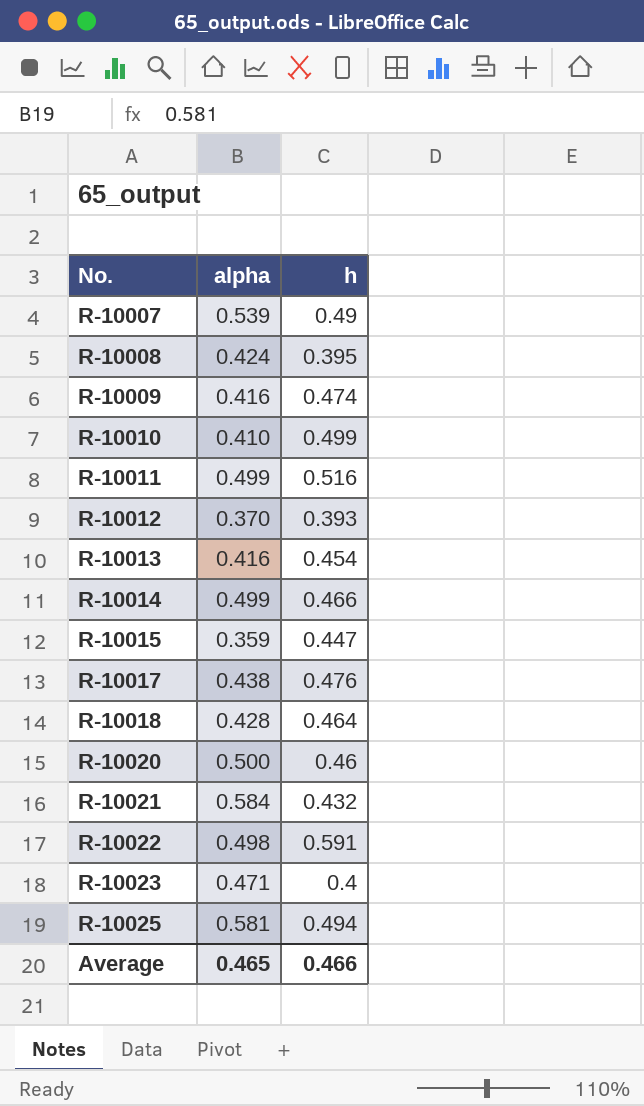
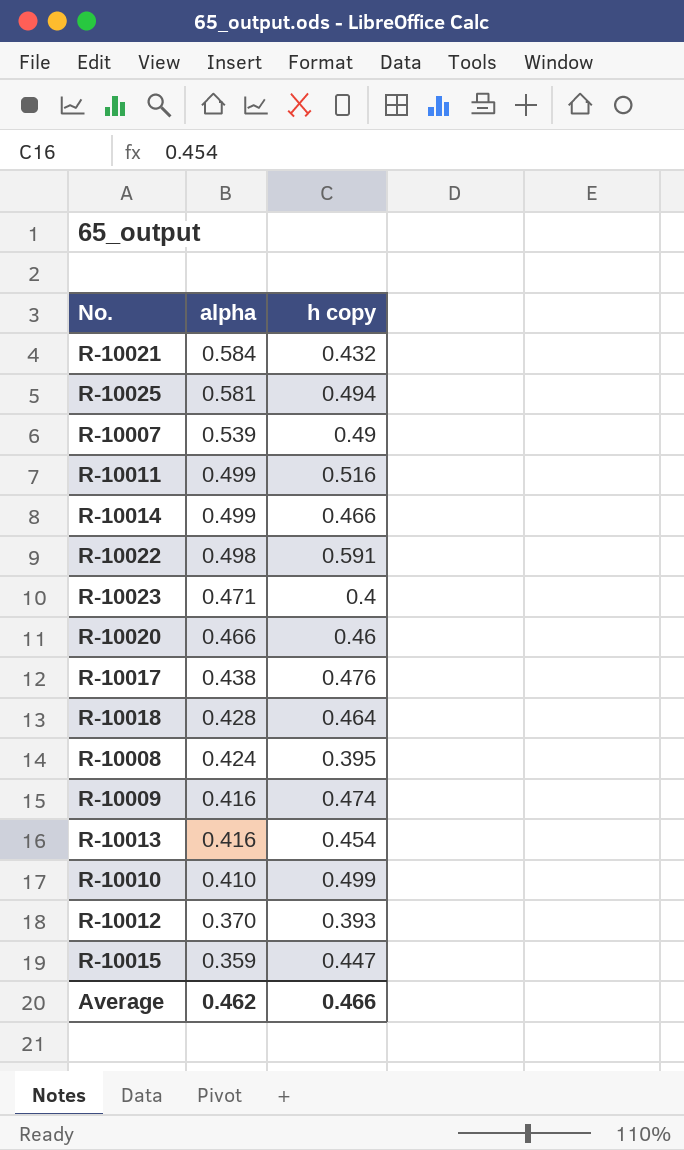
row order: No. ascending -> alpha descending
column name: h -> h copy
R-10020 | alpha: 0.500 -> 0.466
Average | alpha: 0.465 -> 0.462

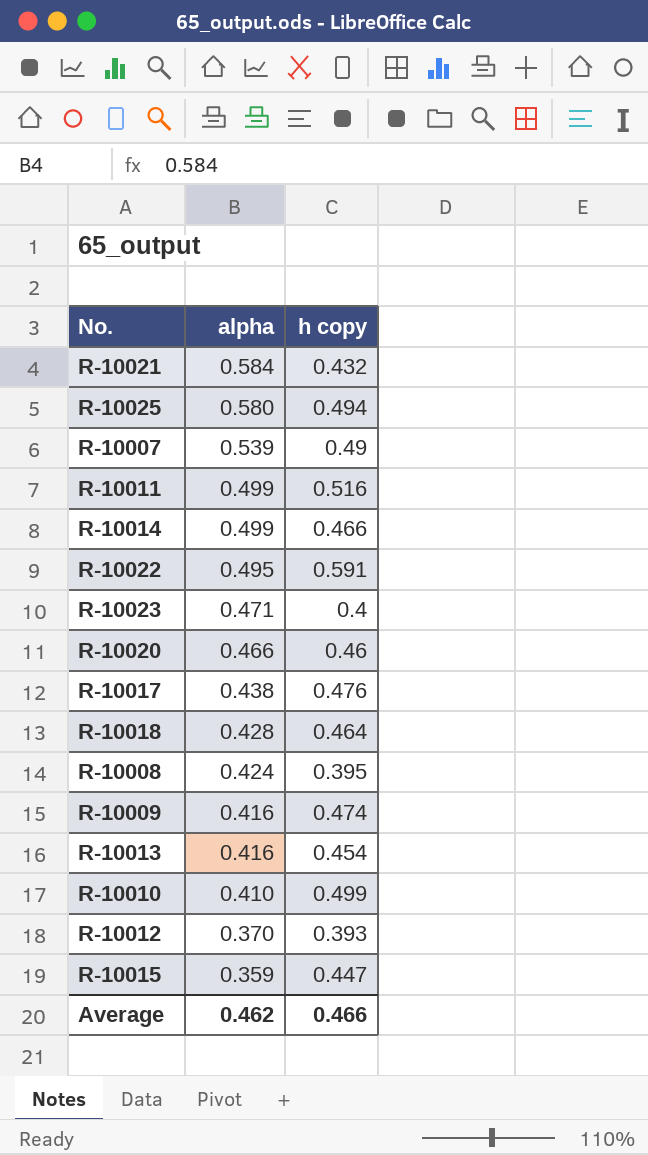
R-10025 | alpha: 0.581 -> 0.580
R-10022 | alpha: 0.498 -> 0.495

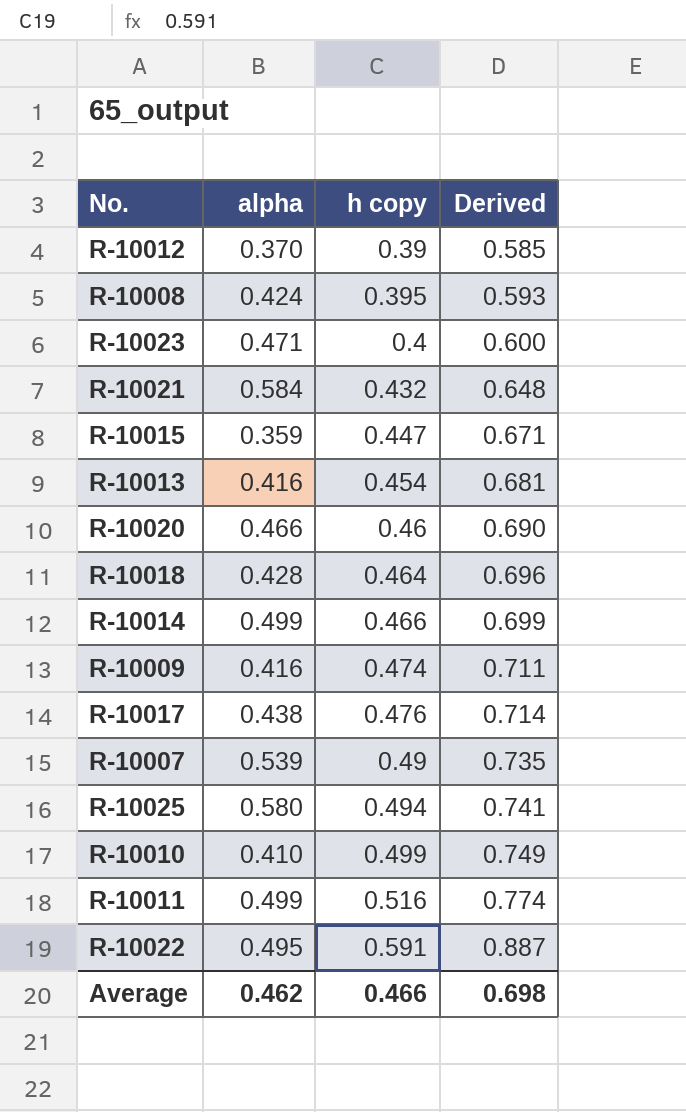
row order: alpha descending -> h copy ascending
column Derived | formula: none -> [h copy] * 1.5
R-10012 | h copy: 0.393 -> 0.39

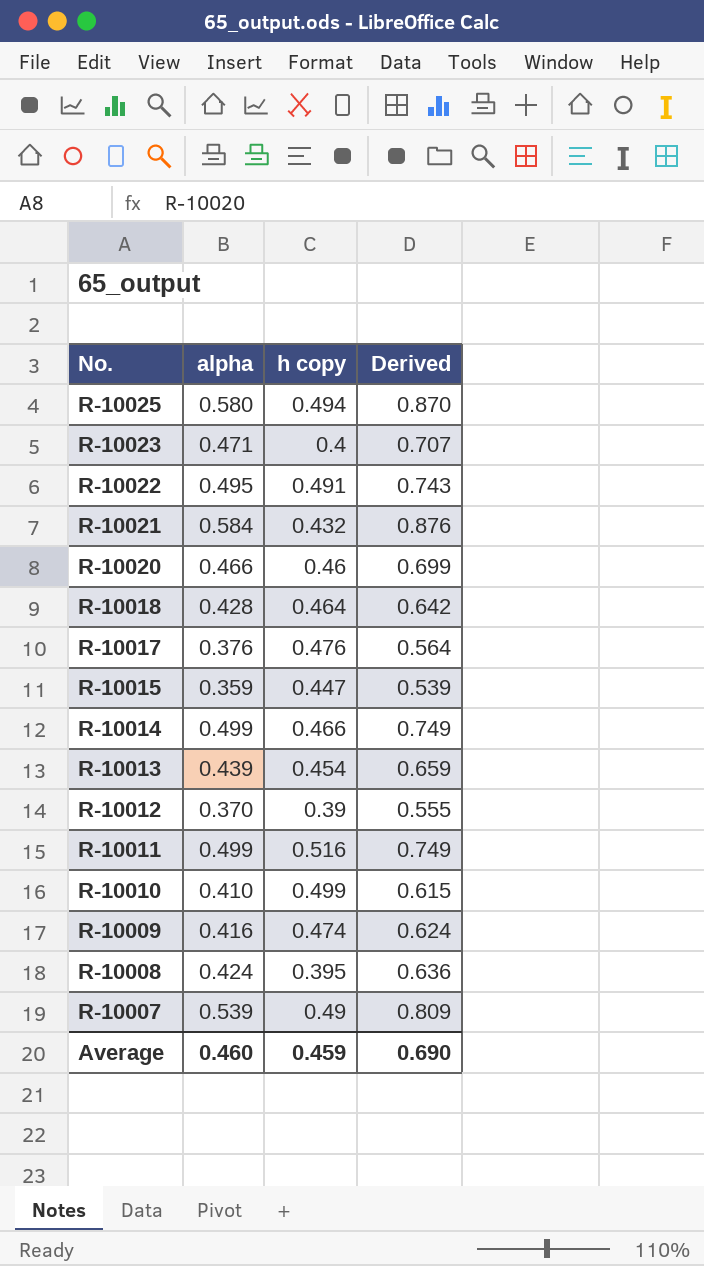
row order: h copy ascending -> No. descending
column Derived | formula: [h copy] * 1.5 -> [alpha] * 1.5
R-10022 | h copy: 0.591 -> 0.491
R-10017 | alpha: 0.438 -> 0.376
R-10013 | alpha: 0.416 -> 0.439
Average | alpha: 0.462 -> 0.460
Average | h copy: 0.466 -> 0.459
Average | Derived: 0.698 -> 0.690

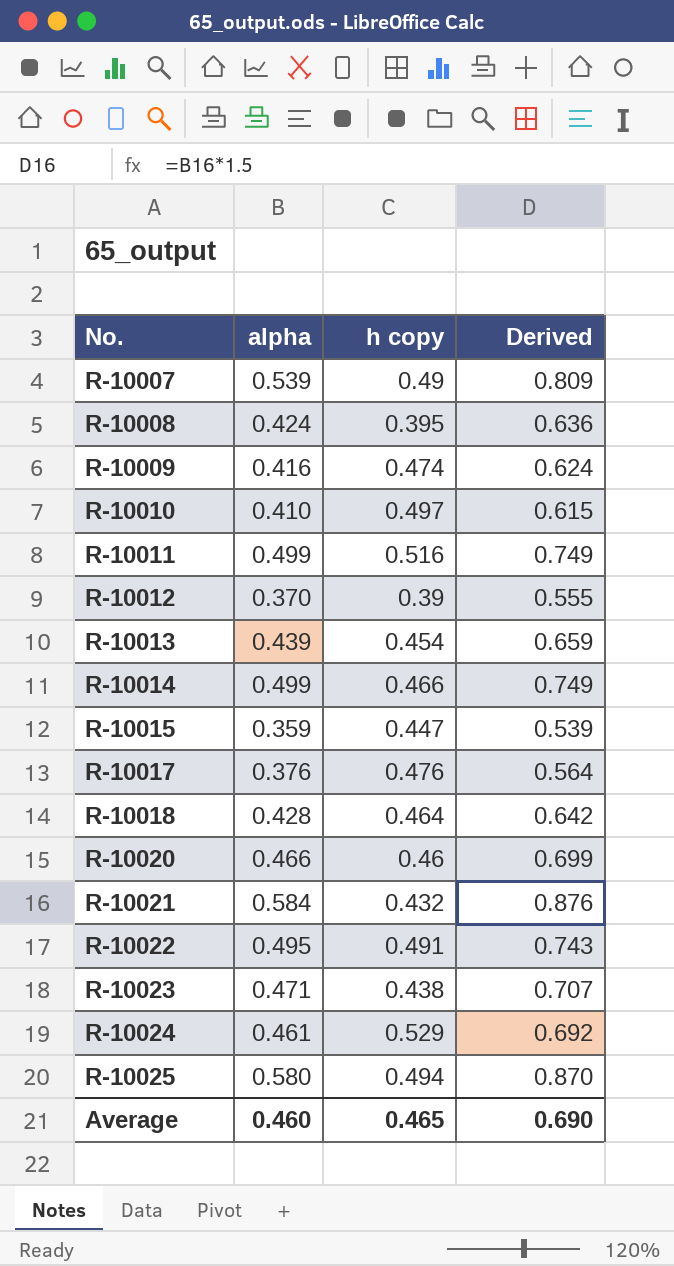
row order: No. descending -> No. ascending
R-10010 | h copy: 0.499 -> 0.497
R-10023 | h copy: 0.4 -> 0.438
row R-10024: none -> 0.461 | 0.529 | 0.692
Average | h copy: 0.459 -> 0.465

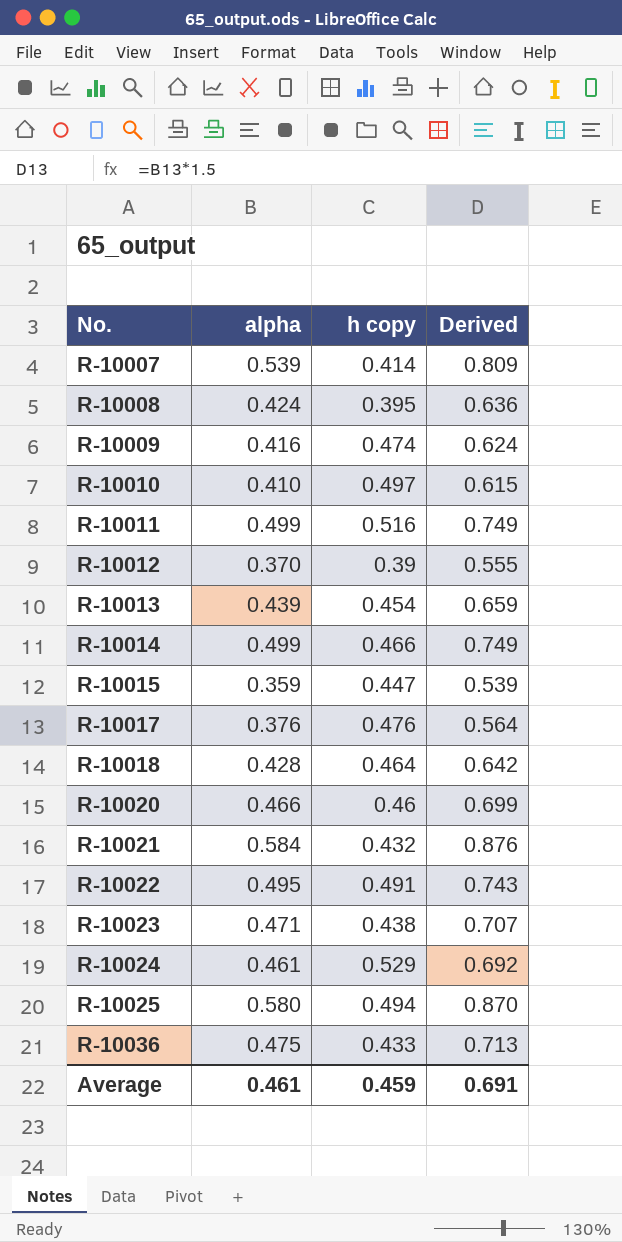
R-10007 | h copy: 0.49 -> 0.414
row R-10036: none -> 0.475 | 0.433 | 0.713
Average | alpha: 0.460 -> 0.461
Average | h copy: 0.465 -> 0.459
Average | Derived: 0.690 -> 0.691

